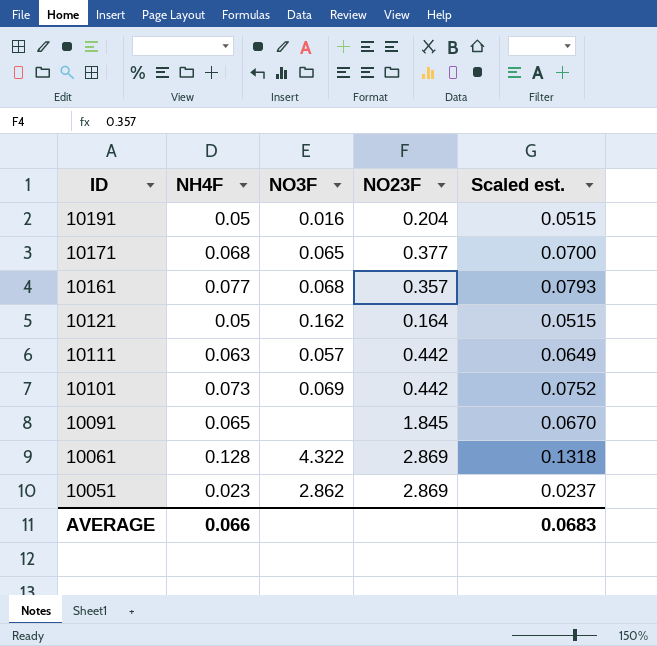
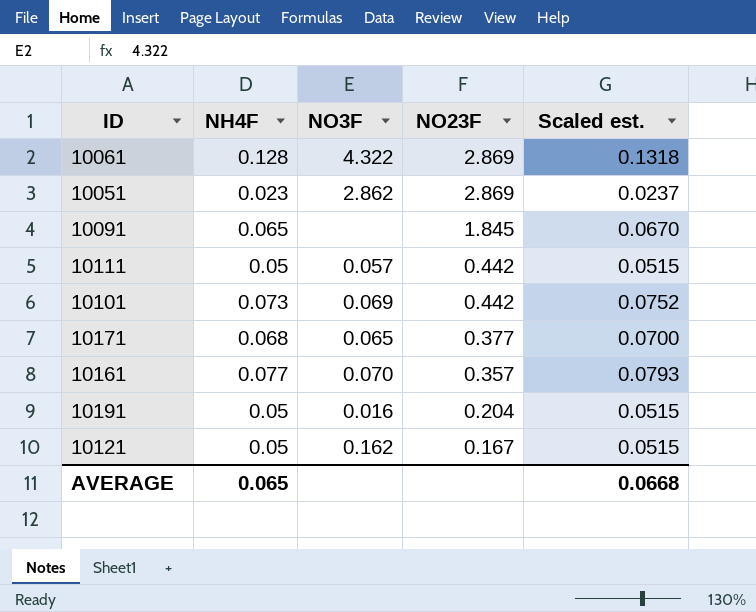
row order: ID descending -> NO23F descending
10111 | NH4F: 0.063 -> 0.05
10111 | Scaled est.: 0.0649 -> 0.0515
10161 | NO3F: 0.068 -> 0.070
10121 | NO23F: 0.164 -> 0.167
AVERAGE | NH4F: 0.066 -> 0.065
AVERAGE | Scaled est.: 0.0683 -> 0.0668

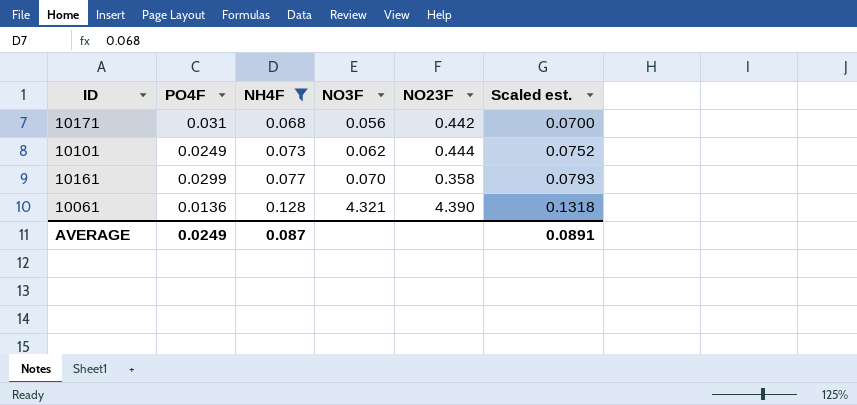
filter: none -> NH4F >= 0.068
row order: NO23F descending -> NH4F ascending
column PO4F | position: none -> 2
10171 | NO3F: 0.065 -> 0.056
10171 | NO23F: 0.377 -> 0.442
10101 | NO3F: 0.069 -> 0.062
10101 | NO23F: 0.442 -> 0.444
10161 | NO23F: 0.357 -> 0.358
10061 | NO3F: 4.322 -> 4.321
10061 | NO23F: 2.869 -> 4.390
AVERAGE | NH4F: 0.065 -> 0.087
AVERAGE | Scaled est.: 0.0668 -> 0.0891

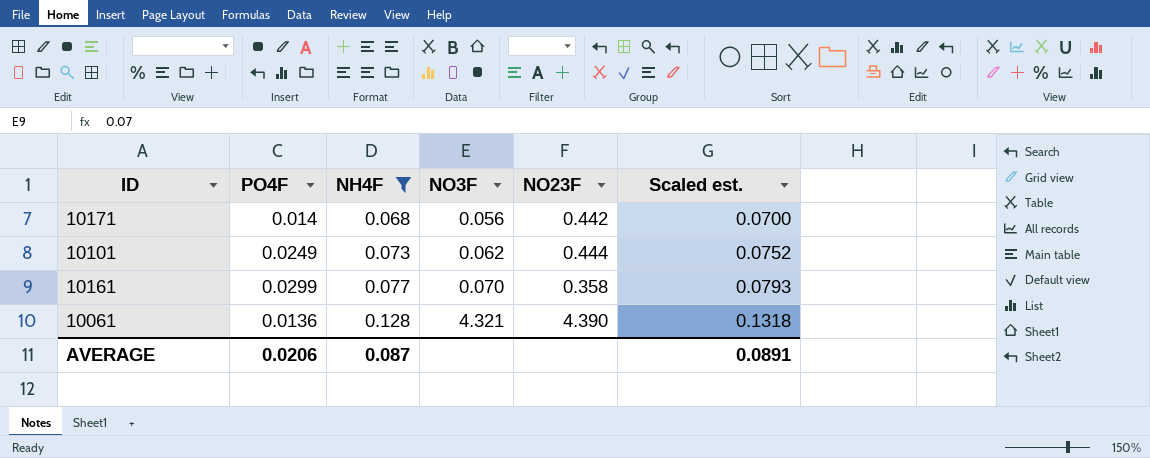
10171 | PO4F: 0.031 -> 0.014
AVERAGE | PO4F: 0.0249 -> 0.0206

